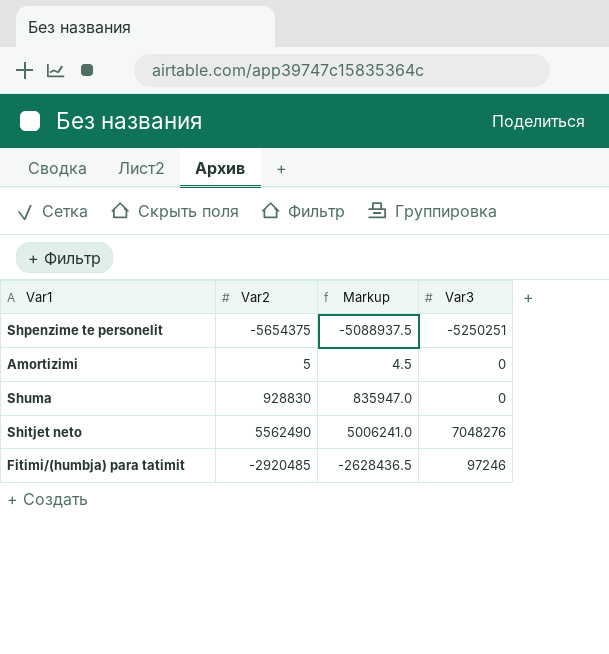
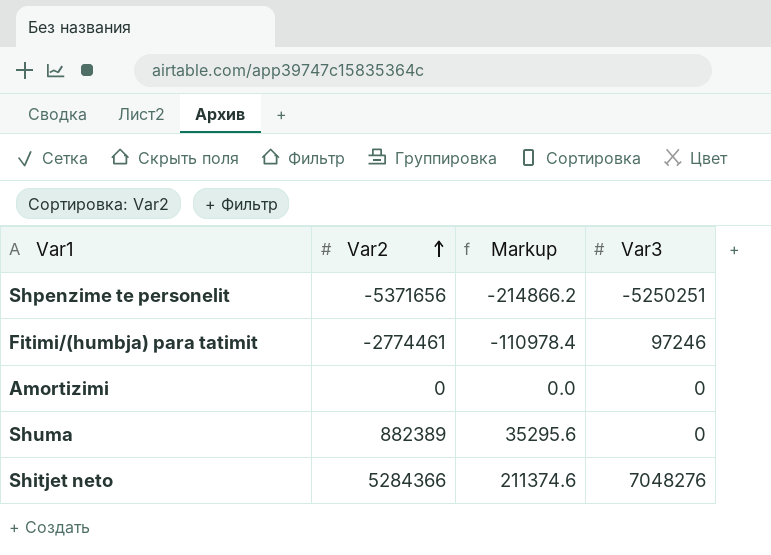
row order: none -> Var2 ascending
column Markup | formula: [Var2] * 0.9 -> [Var2] * 0.04
Shpenzime te personelit | Var2: -5654375 -> -5371656
Fitimi/(humbja) para tatimit | Var2: -2920485 -> -2774461
Amortizimi | Var2: 5 -> 0
Shuma | Var2: 928830 -> 882389
Shitjet neto | Var2: 5562490 -> 5284366

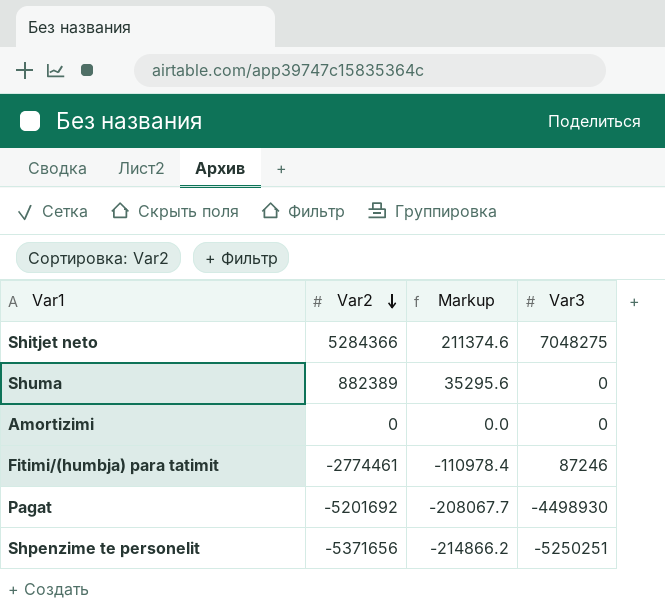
row order: Var2 ascending -> Var2 descending
Shitjet neto | Var3: 7048276 -> 7048275
Fitimi/(humbja) para tatimit | Var3: 97246 -> 87246
row Pagat: none -> -5201692 | -208067.7 | -4498930

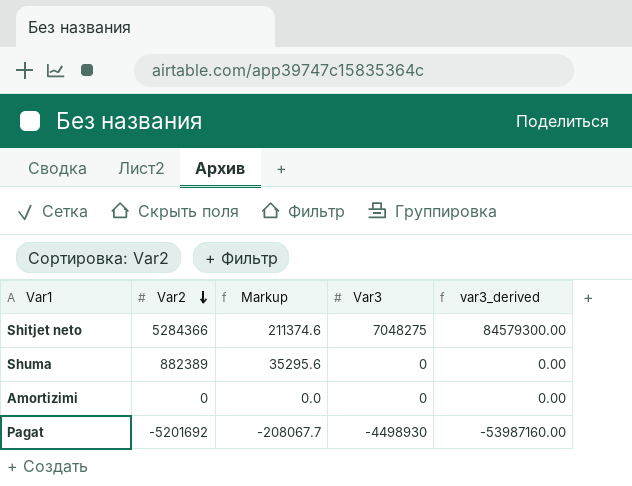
column var3_derived | formula: none -> [Var3] * 12
row Fitimi/(humbja) para tatimit: -2774461 | -110978.4 | 87246 -> none
row Shpenzime te personelit: -5371656 | -214866.2 | -5250251 -> none

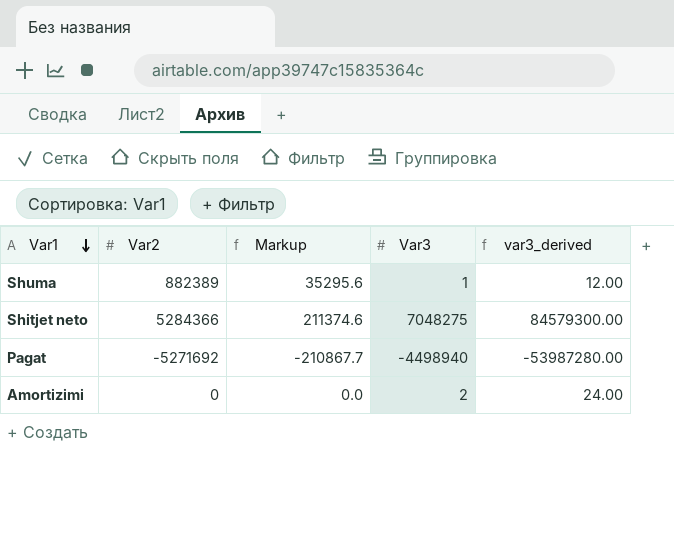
row order: Var2 descending -> Var1 descending
Shuma | Var3: 0 -> 1
Shuma | var3_derived: 0.00 -> 12.00
Pagat | Var2: -5201692 -> -5271692
Pagat | Markup: -208067.7 -> -210867.7
Pagat | Var3: -4498930 -> -4498940
Pagat | var3_derived: -53987160.00 -> -53987280.00
Amortizimi | Var3: 0 -> 2
Amortizimi | var3_derived: 0.00 -> 24.00

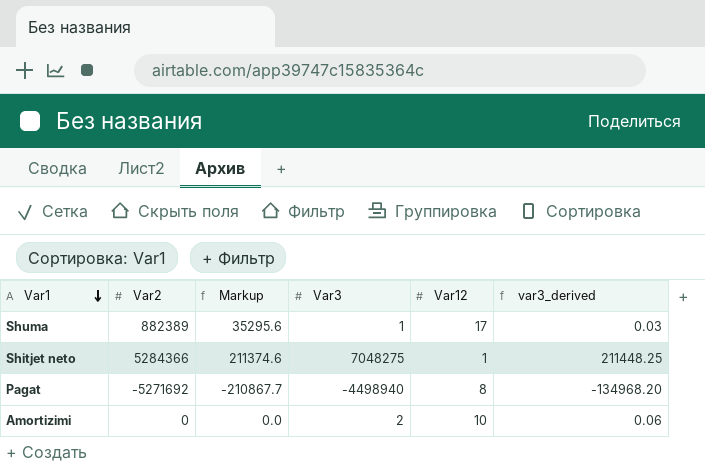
column Var12 | position: none -> 5
column var3_derived | formula: [Var3] * 12 -> [Var3] * 0.03

